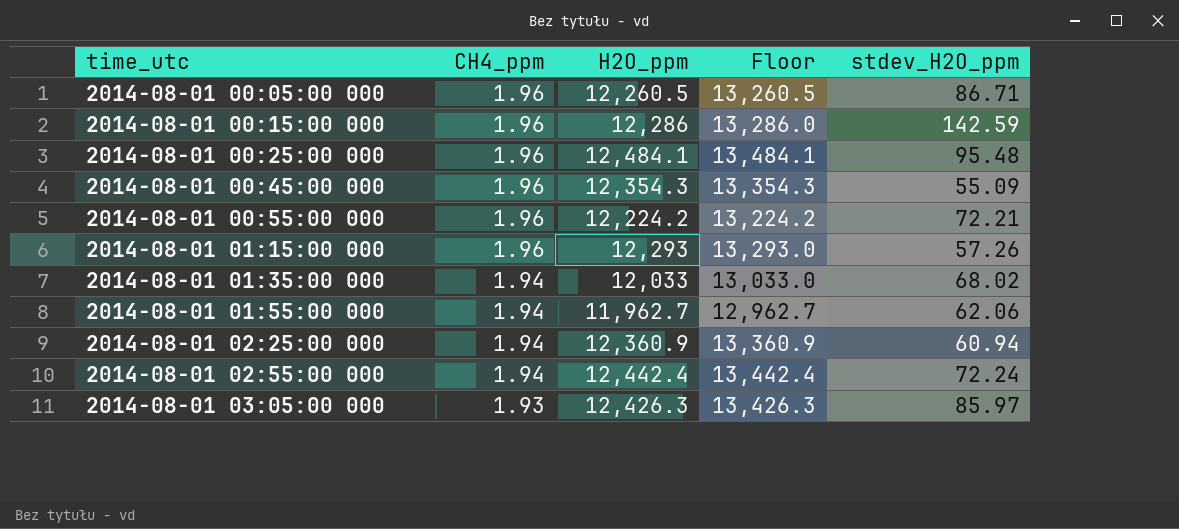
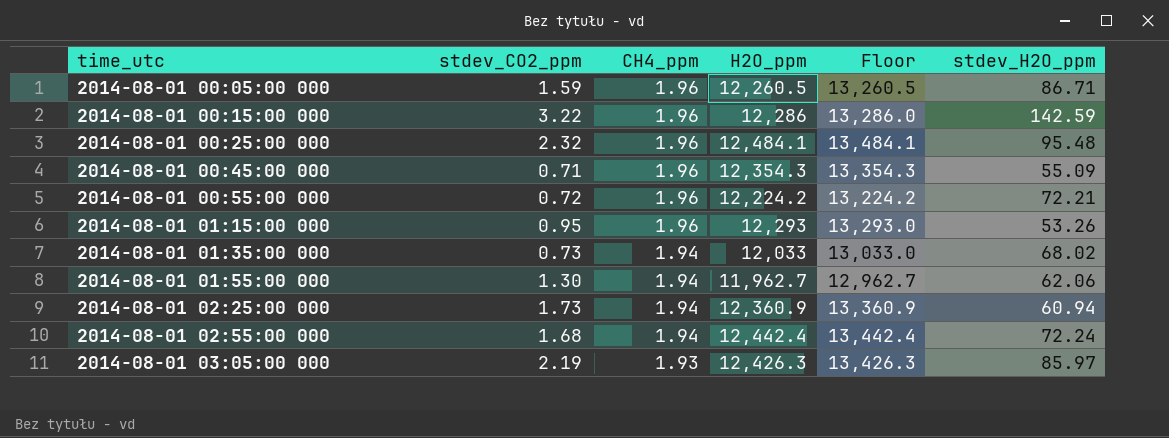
column stdev_CO2_ppm | position: none -> 2
2014-08-01 01:15:00 000 | stdev_H2O_ppm: 57.26 -> 53.26

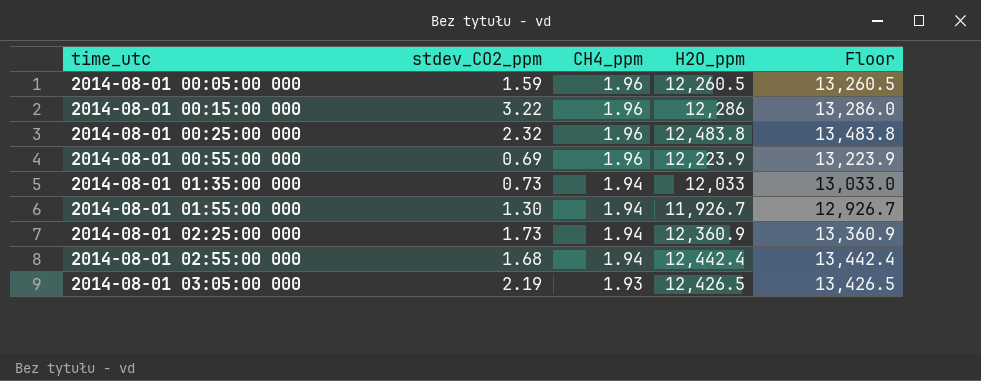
column stdev_H2O_ppm | position: 6 -> none
row 2014-08-01 00:45:00 000: 0.71 | 1.96 | 12,354.3 | 13,354.3 | 55.09 -> none
row 2014-08-01 01:15:00 000: 0.95 | 1.96 | 12,293 | 13,293.0 | 53.26 -> none
2014-08-01 00:25:00 000 | H2O_ppm: 12,484.1 -> 12,483.8
2014-08-01 00:25:00 000 | Floor: 13,484.1 -> 13,483.8
2014-08-01 00:55:00 000 | stdev_CO2_ppm: 0.72 -> 0.69
2014-08-01 00:55:00 000 | H2O_ppm: 12,224.2 -> 12,223.9
2014-08-01 00:55:00 000 | Floor: 13,224.2 -> 13,223.9
2014-08-01 01:55:00 000 | H2O_ppm: 11,962.7 -> 11,926.7
2014-08-01 01:55:00 000 | Floor: 12,962.7 -> 12,926.7
2014-08-01 03:05:00 000 | H2O_ppm: 12,426.3 -> 12,426.5
2014-08-01 03:05:00 000 | Floor: 13,426.3 -> 13,426.5

